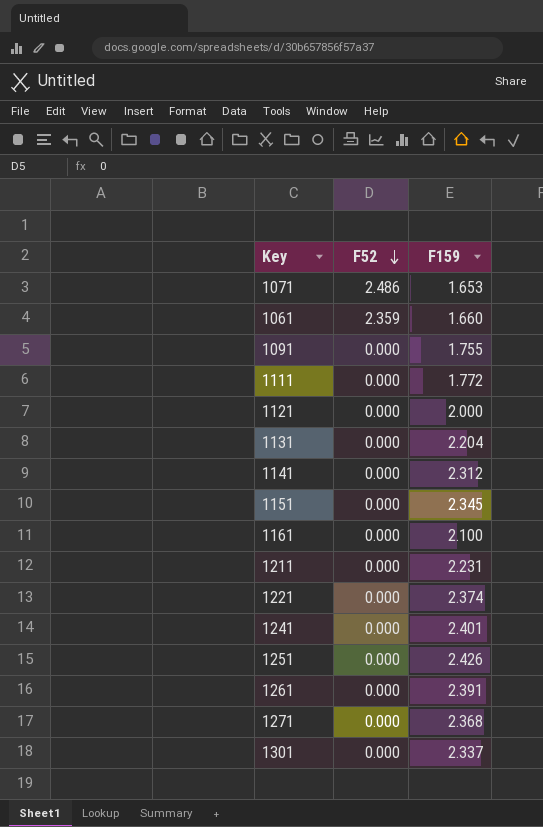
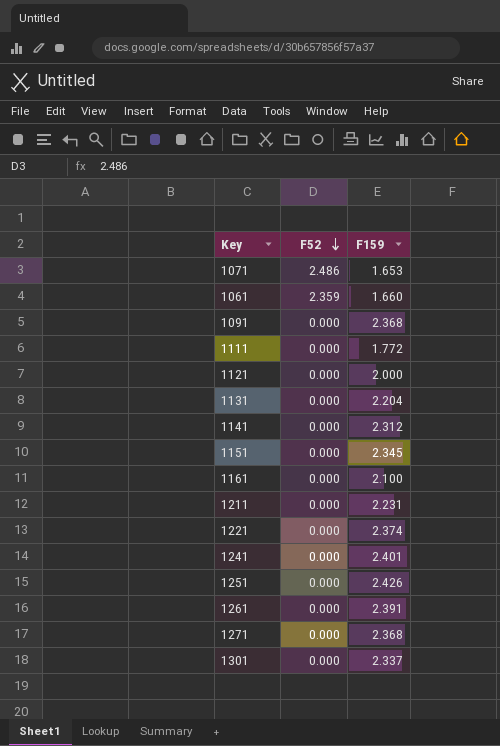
1091 | F159: 1.755 -> 2.368

